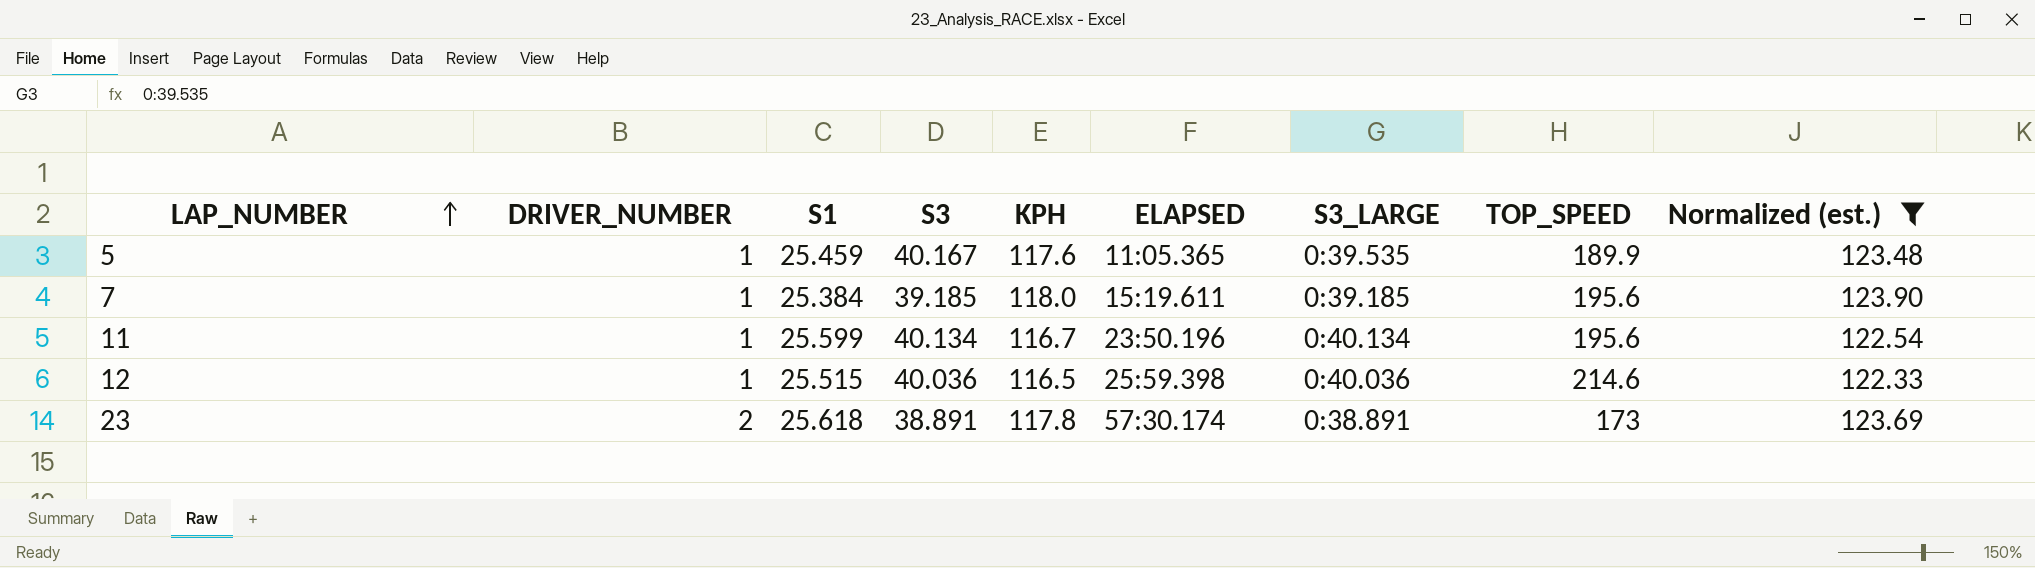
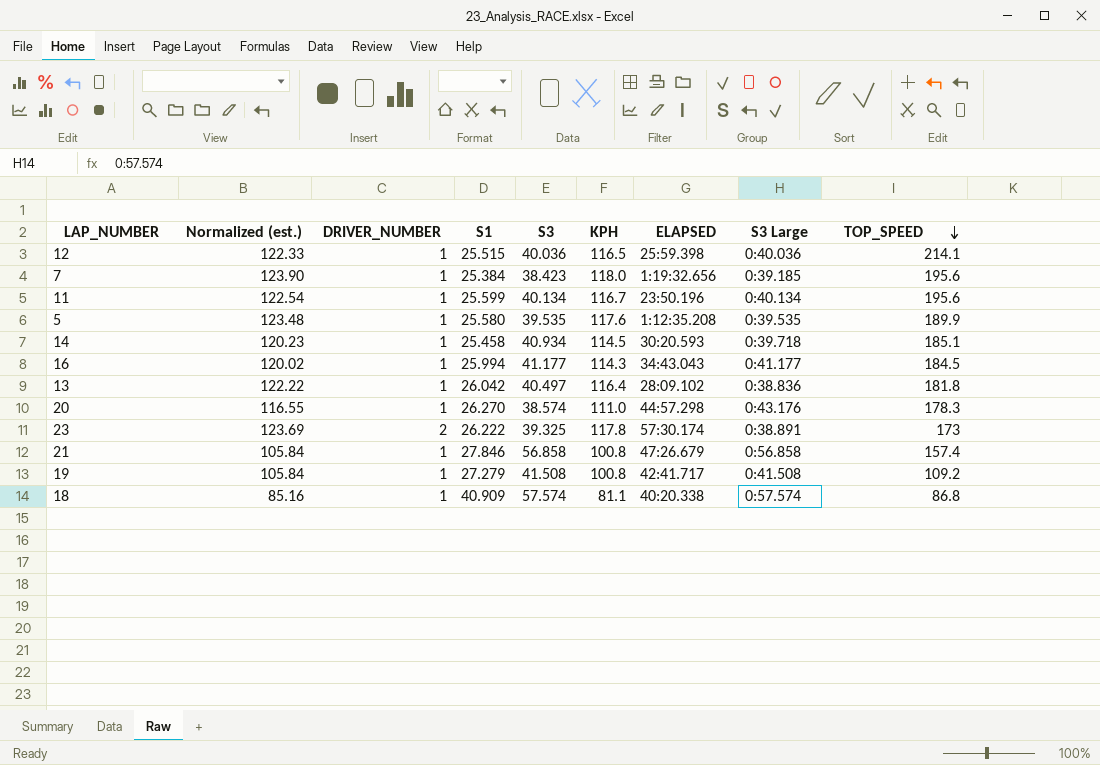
filter: Normalized (est.) >= 122.33 -> none
row order: LAP_NUMBER ascending -> TOP_SPEED descending
column Normalized (est.) | position: 9 -> 2
column name: S3_LARGE -> S3 Large
12 | TOP_SPEED: 214.6 -> 214.1
7 | S3: 39.185 -> 38.423
7 | ELAPSED: 15:19.611 -> 1:19:32.656
5 | S1: 25.459 -> 25.580
5 | S3: 40.167 -> 39.535
5 | ELAPSED: 11:05.365 -> 1:12:35.208
23 | S1: 25.618 -> 26.222
23 | S3: 38.891 -> 39.325

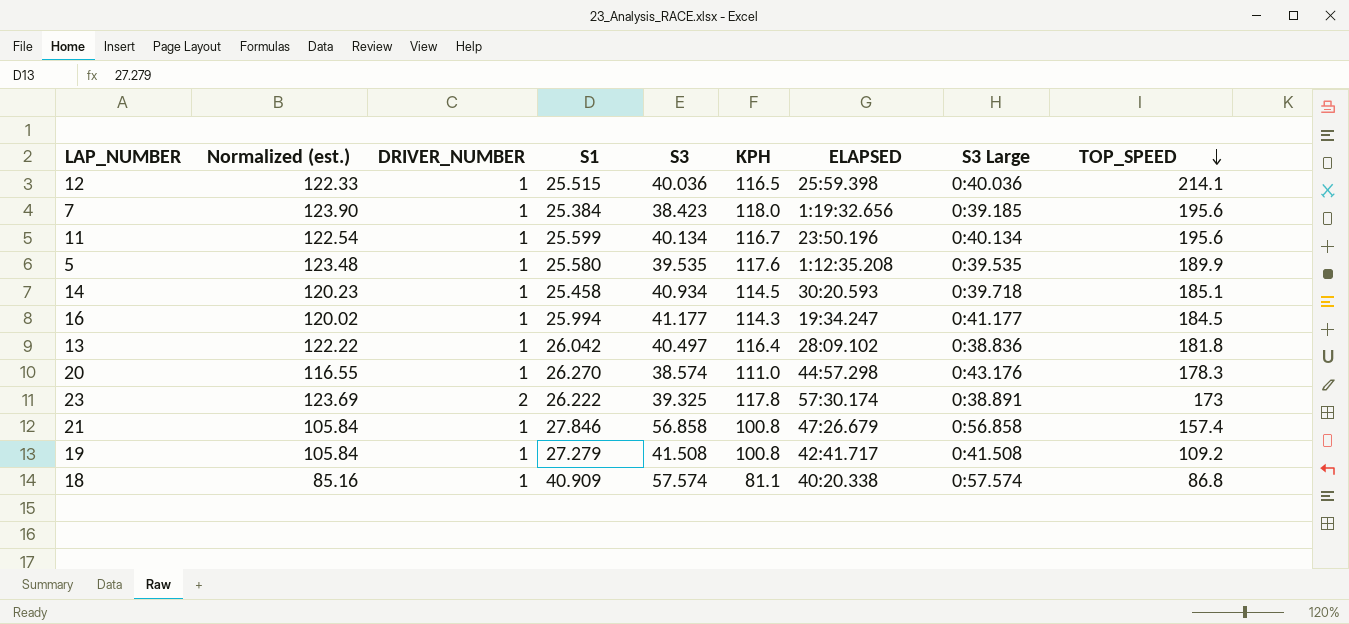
16 | ELAPSED: 34:43.043 -> 19:34.247

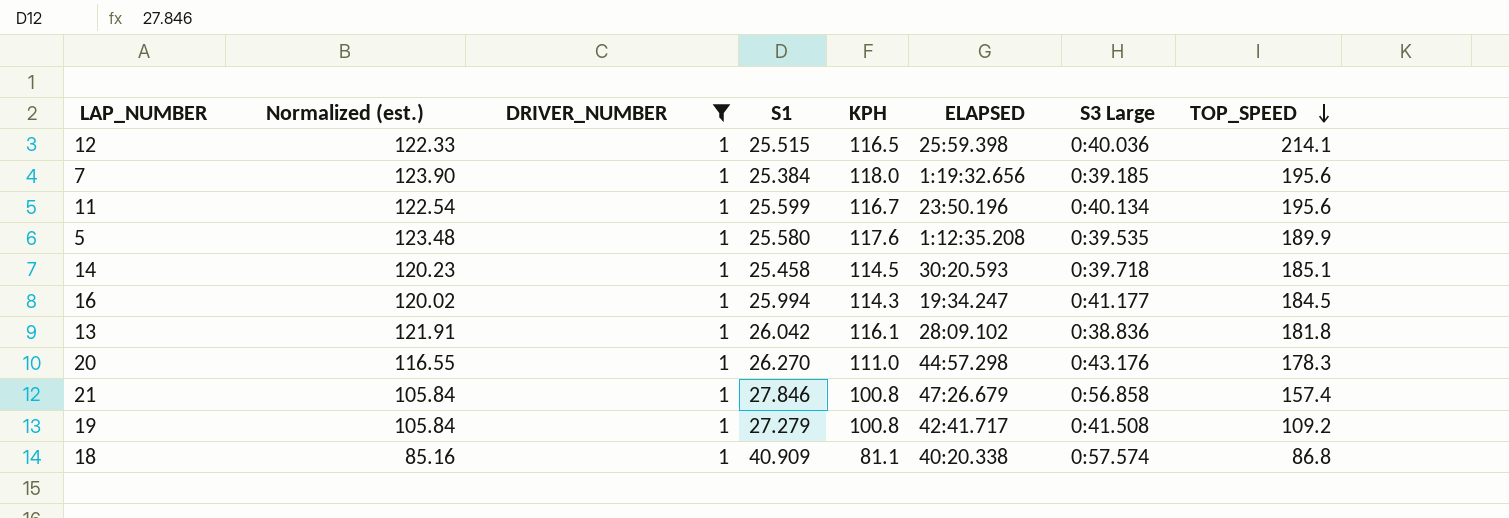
filter: none -> DRIVER_NUMBER = 1
column S3 | position: 5 -> none
13 | Normalized (est.): 122.22 -> 121.91
13 | KPH: 116.4 -> 116.1

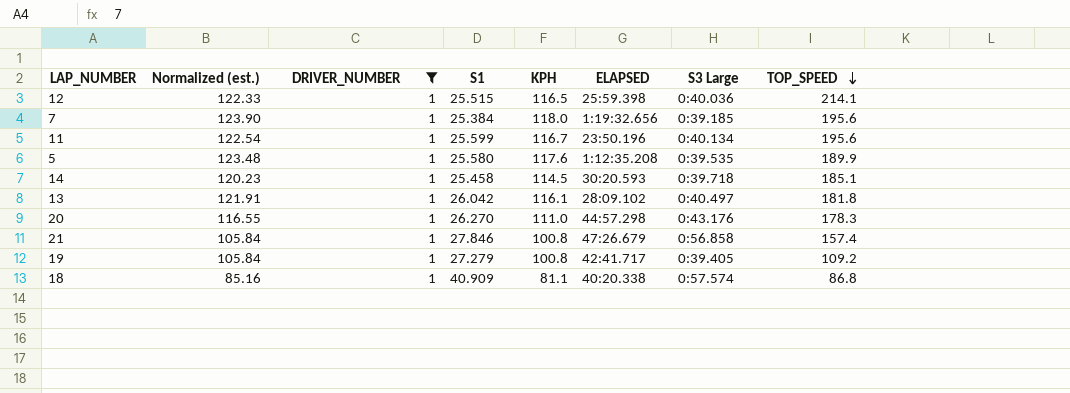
row 16: 120.02 | 1 | 25.994 | 114.3 | 19:34.247 | 0:41.177 | 184.5 -> none
13 | S3 Large: 0:38.836 -> 0:40.497
19 | S3 Large: 0:41.508 -> 0:39.405

